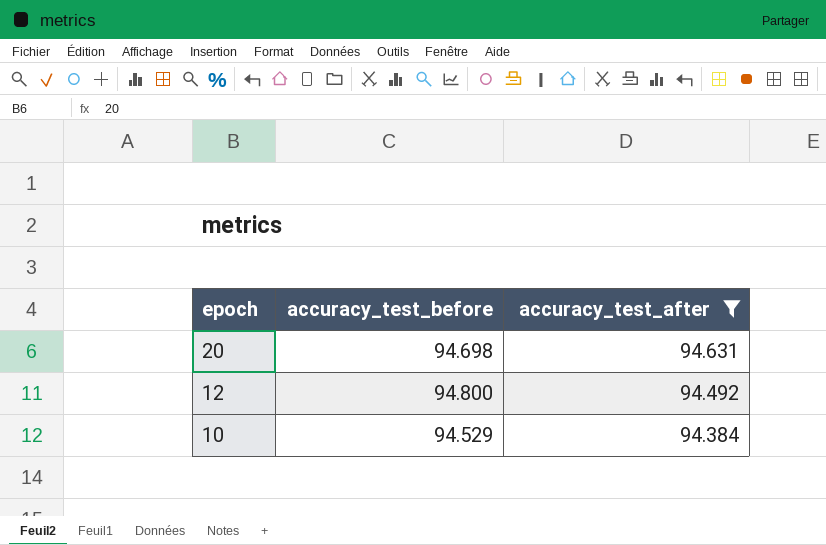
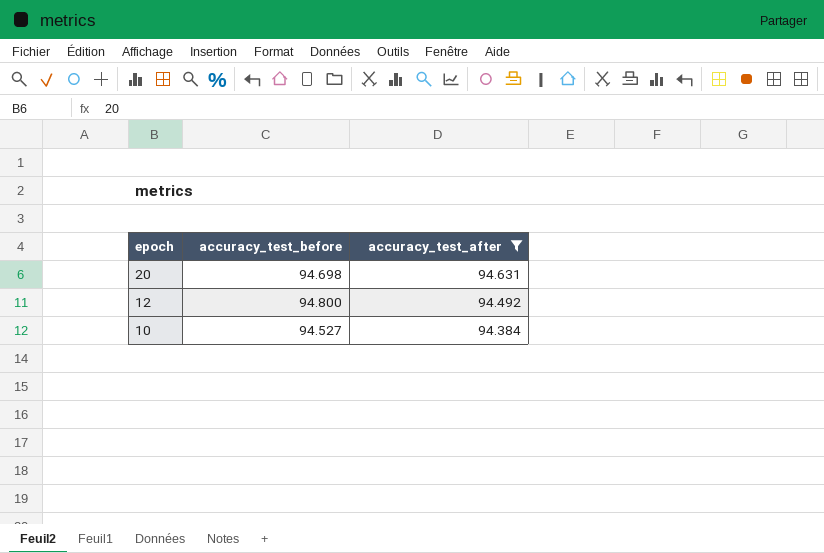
10 | accuracy_test_before: 94.529 -> 94.527

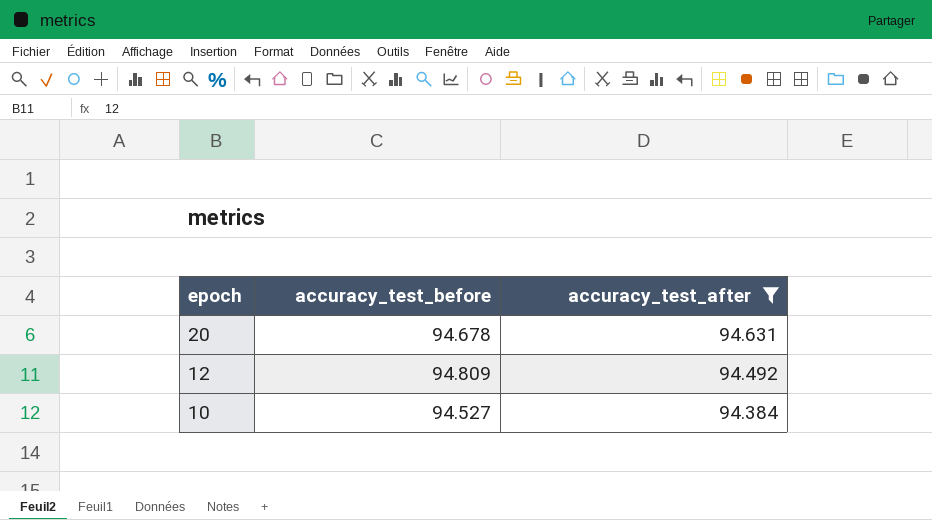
20 | accuracy_test_before: 94.698 -> 94.678
12 | accuracy_test_before: 94.800 -> 94.809

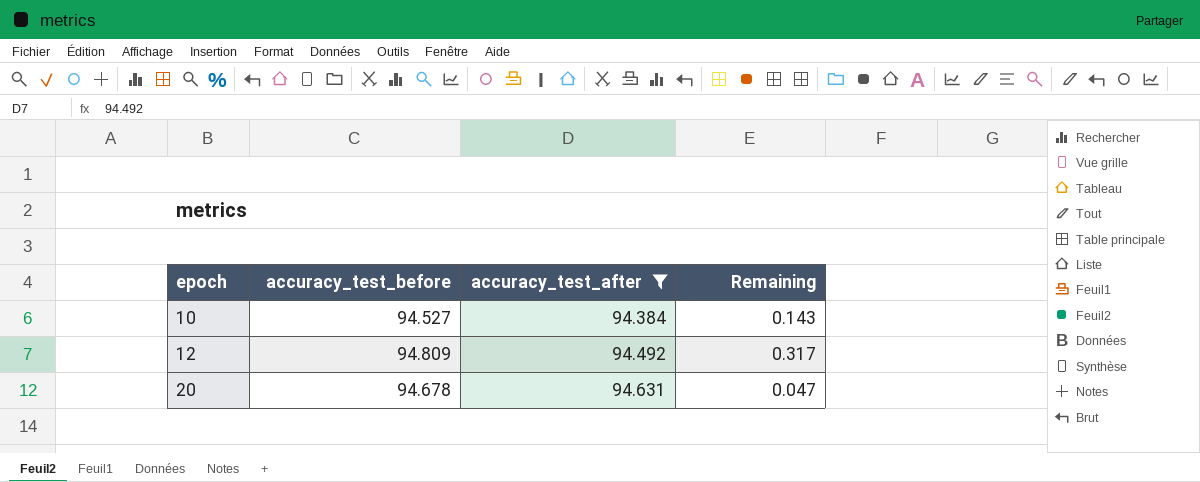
row order: epoch descending -> epoch ascending
column Remaining | formula: none -> [accuracy_test_before] - [accuracy_test_after]

